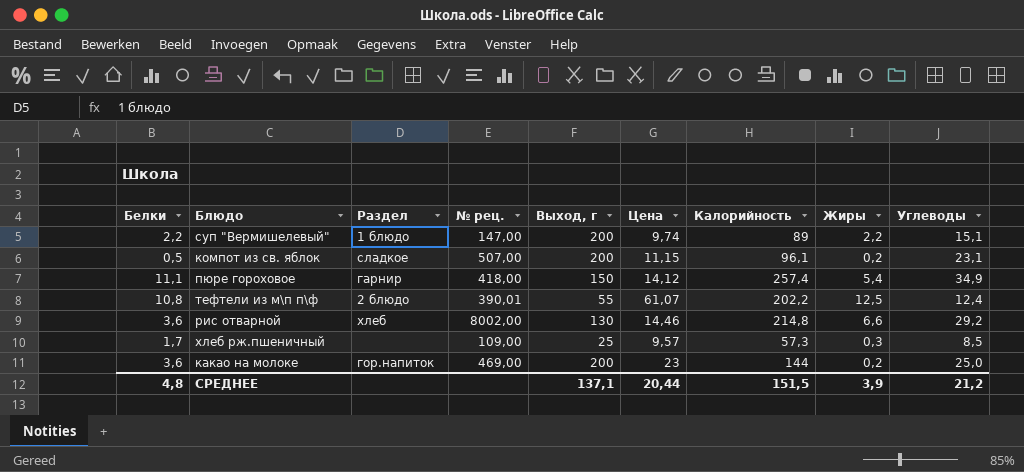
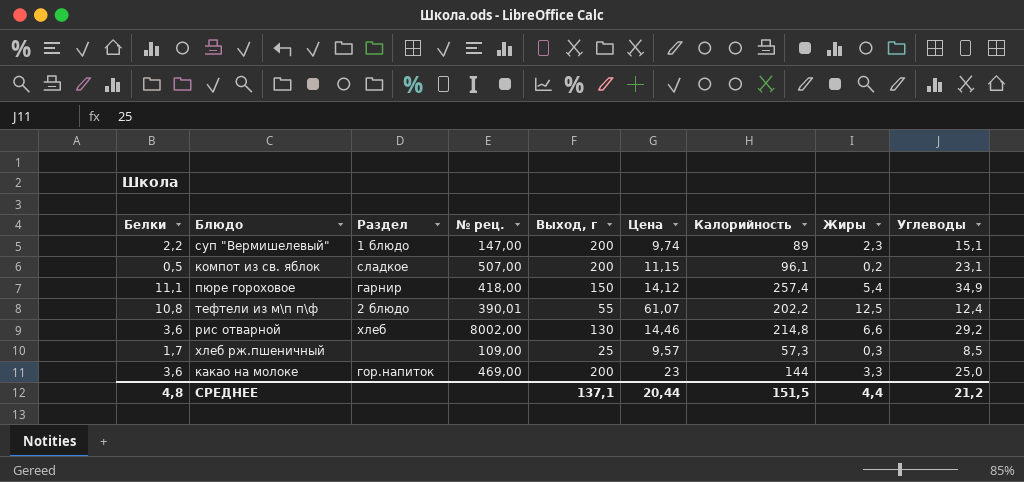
суп "Вермишелевый" | Жиры: 2,2 -> 2,3
какао на молоке | Жиры: 0,2 -> 3,3
СРЕДНЕЕ | Жиры: 3,9 -> 4,4

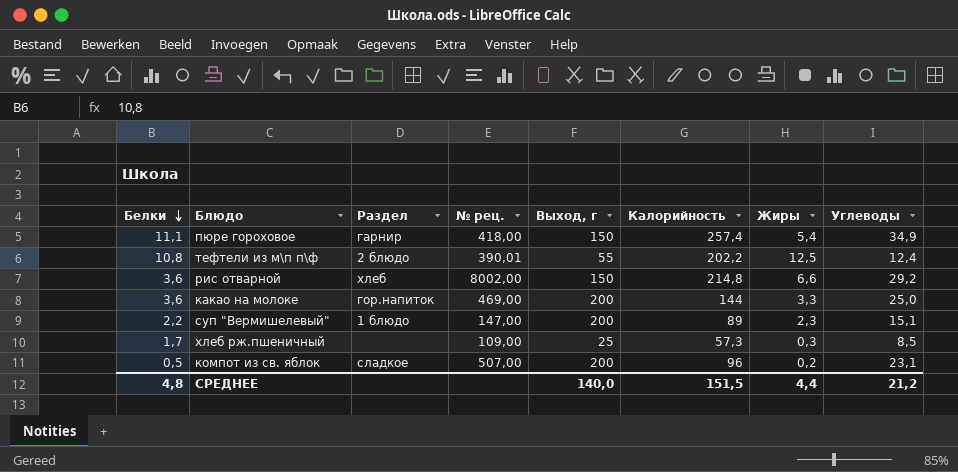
row order: none -> Белки descending
column Цена | position: 6 -> none
рис отварной | Выход, г: 130 -> 150
компот из св. яблок | Калорийность: 96,1 -> 96
СРЕДНЕЕ | Выход, г: 137,1 -> 140,0

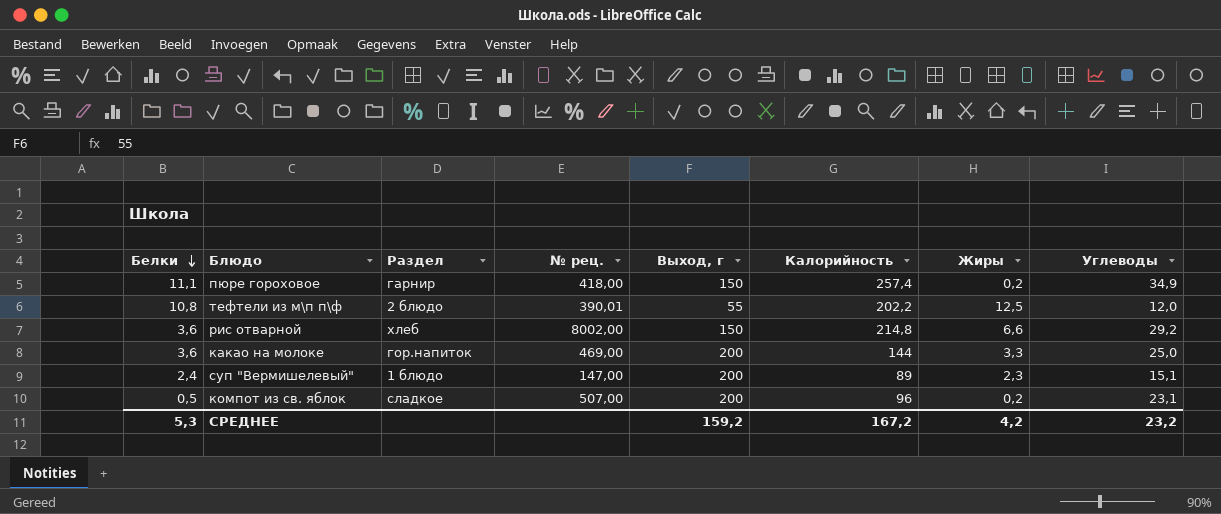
row хлеб рж.пшеничный: 1,7 | none | 109,00 | 25 | 57,3 | 0,3 | 8,5 -> none
пюре гороховое | Жиры: 5,4 -> 0,2
тефтели из м\п п\ф | Углеводы: 12,4 -> 12,0
суп "Вермишелевый" | Белки: 2,2 -> 2,4
СРЕДНЕЕ | Белки: 4,8 -> 5,3
СРЕДНЕЕ | Выход, г: 140,0 -> 159,2
СРЕДНЕЕ | Калорийность: 151,5 -> 167,2
СРЕДНЕЕ | Жиры: 4,4 -> 4,2
СРЕДНЕЕ | Углеводы: 21,2 -> 23,2

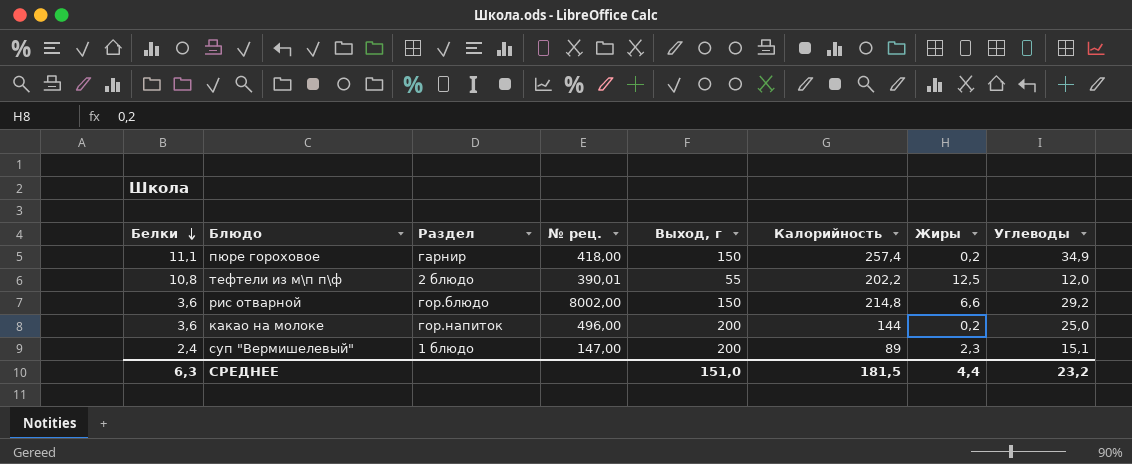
row компот из св. яблок: 0,5 | сладкое | 507,00 | 200 | 96 | 0,2 | 23,1 -> none
рис отварной | Раздел: хлеб -> гор.блюдо
какао на молоке | № рец.: 469,00 -> 496,00
какао на молоке | Жиры: 3,3 -> 0,2
СРЕДНЕЕ | Белки: 5,3 -> 6,3
СРЕДНЕЕ | Выход, г: 159,2 -> 151,0
СРЕДНЕЕ | Калорийность: 167,2 -> 181,5
СРЕДНЕЕ | Жиры: 4,2 -> 4,4

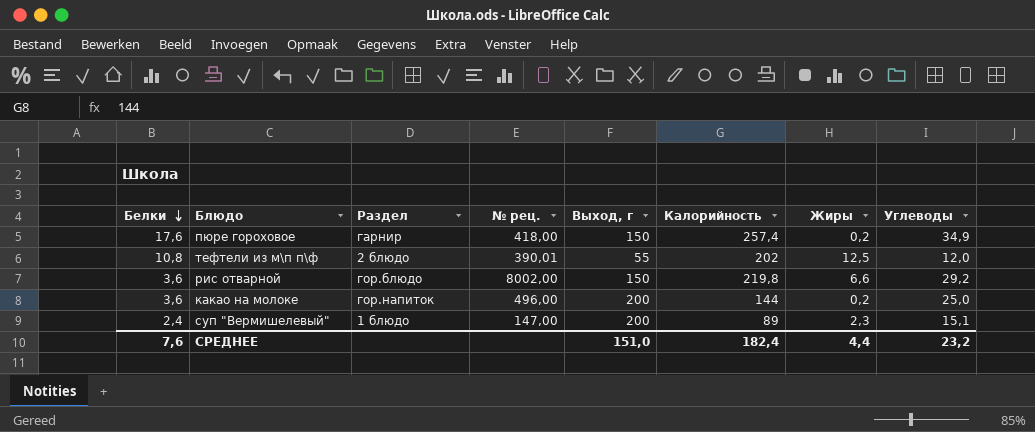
пюре гороховое | Белки: 11,1 -> 17,6
тефтели из м\п п\ф | Калорийность: 202,2 -> 202
рис отварной | Калорийность: 214,8 -> 219,8
СРЕДНЕЕ | Белки: 6,3 -> 7,6
СРЕДНЕЕ | Калорийность: 181,5 -> 182,4

